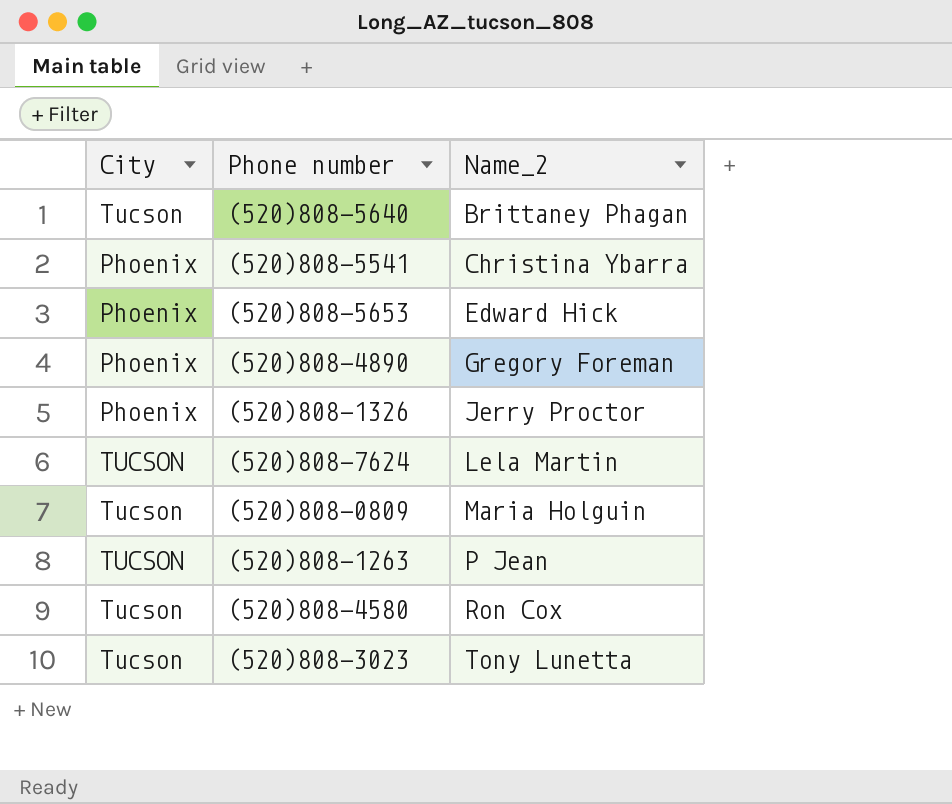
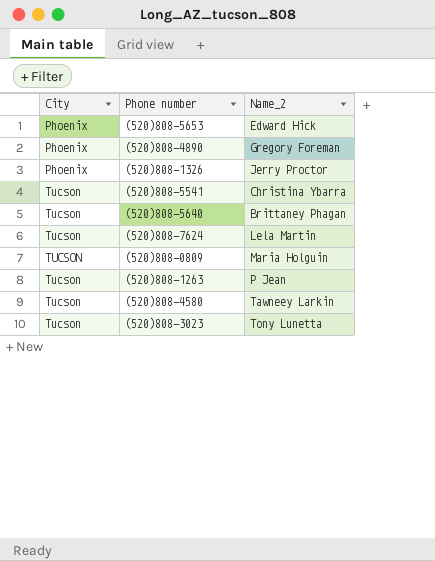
row order: Name_2 ascending -> City ascending
(520)808-5541 | City: Phoenix -> Tucson
(520)808-7624 | City: TUCSON -> Tucson
(520)808-0809 | City: Tucson -> TUCSON
(520)808-1263 | City: TUCSON -> Tucson
(520)808-4580 | Name_2: Ron Cox -> Tawneey Larkin

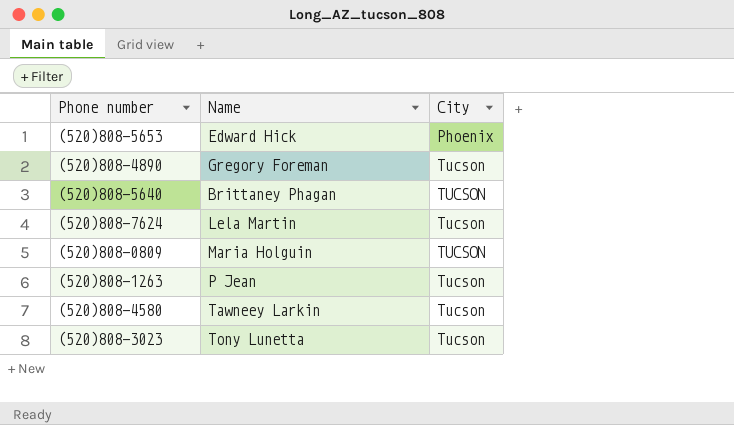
column name: Name_2 -> Name
column City | position: 1 -> 3
row (520)808-1326: Phoenix | Jerry Proctor -> none
row (520)808-5541: Tucson | Christina Ybarra -> none
(520)808-4890 | City: Phoenix -> Tucson
(520)808-5640 | City: Tucson -> TUCSON

